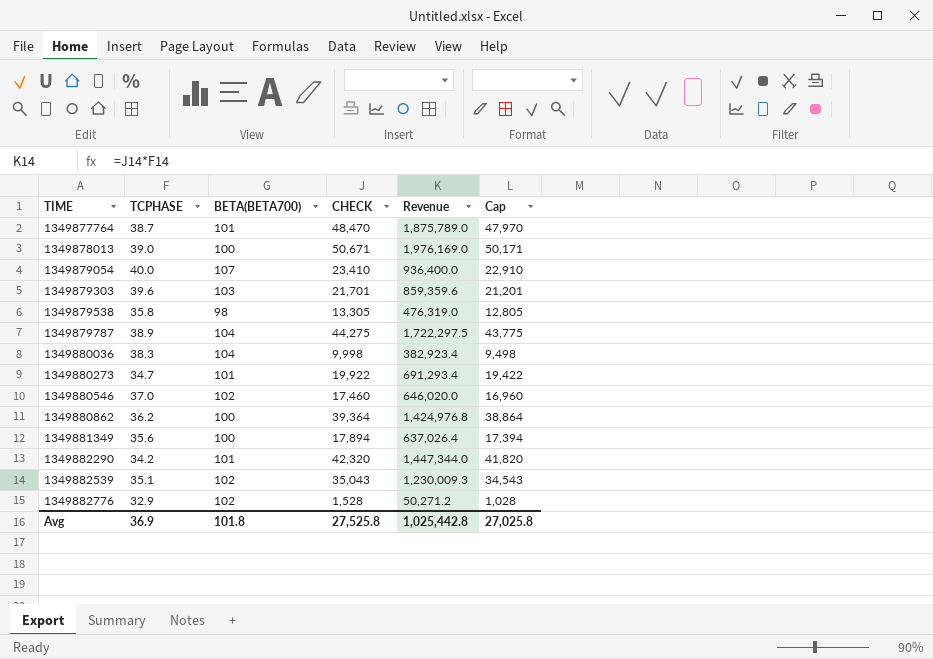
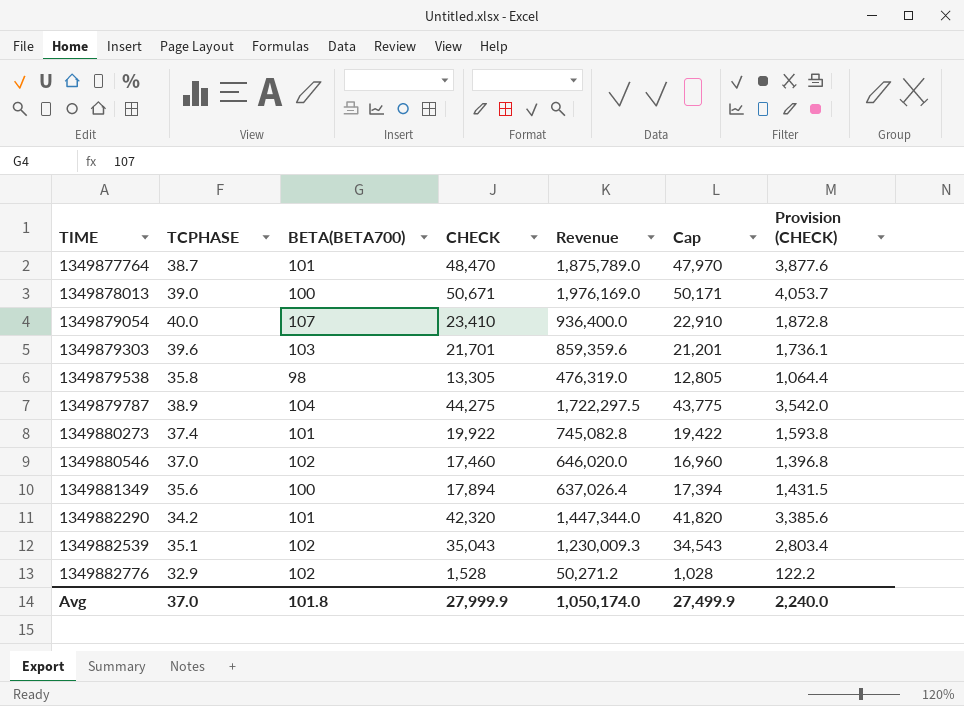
column Provision (CHECK) | formula: none -> [CHECK] * 0.08
row 1349880036: 38.3 | 104 | 9,998 | 382,923.4 | 9,498 -> none
row 1349880862: 36.2 | 100 | 39,364 | 1,424,976.8 | 38,864 -> none
1349880273 | TCPHASE: 34.7 -> 37.4
1349880273 | Revenue: 691,293.4 -> 745,082.8
Avg | TCPHASE: 36.9 -> 37.0
Avg | CHECK: 27,525.8 -> 27,999.9
Avg | Revenue: 1,025,442.8 -> 1,050,174.0
Avg | Cap: 27,025.8 -> 27,499.9

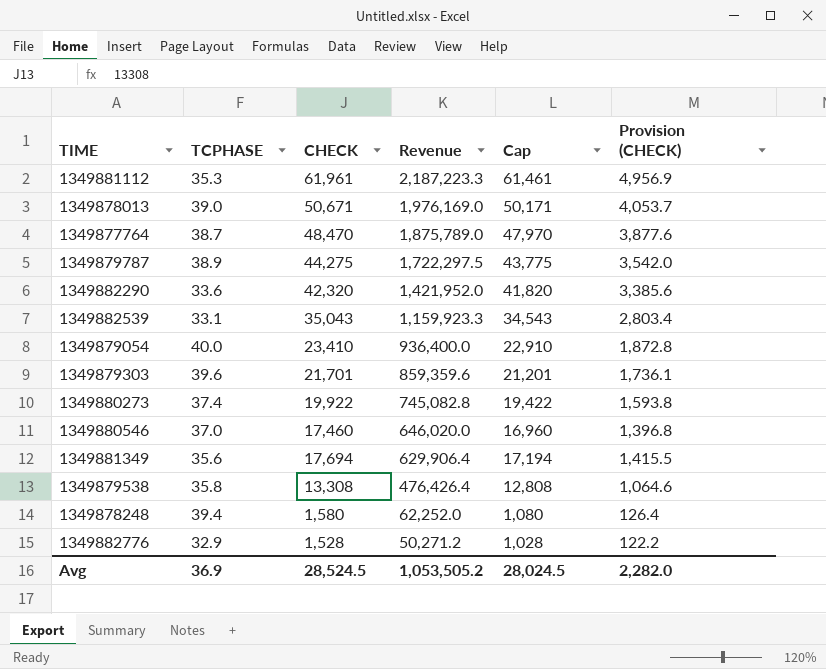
row order: TIME ascending -> Revenue descending
column BETA(BETA700) | position: 3 -> none
row 1349881112: none -> 35.3 | 61,961 | 2,187,223.3 | 61,461 | 4,956.9
1349882290 | TCPHASE: 34.2 -> 33.6
1349882290 | Revenue: 1,447,344.0 -> 1,421,952.0
1349882539 | TCPHASE: 35.1 -> 33.1
1349882539 | Revenue: 1,230,009.3 -> 1,159,923.3
1349881349 | CHECK: 17,894 -> 17,694
1349881349 | Revenue: 637,026.4 -> 629,906.4
1349881349 | Cap: 17,394 -> 17,194
1349881349 | Provision (CHECK): 1,431.5 -> 1,415.5
1349879538 | CHECK: 13,305 -> 13,308
1349879538 | Revenue: 476,319.0 -> 476,426.4
1349879538 | Cap: 12,805 -> 12,808
1349879538 | Provision (CHECK): 1,064.4 -> 1,064.6
row 1349878248: none -> 39.4 | 1,580 | 62,252.0 | 1,080 | 126.4
Avg | TCPHASE: 37.0 -> 36.9
Avg | CHECK: 27,999.9 -> 28,524.5
Avg | Revenue: 1,050,174.0 -> 1,053,505.2
Avg | Cap: 27,499.9 -> 28,024.5
Avg | Provision (CHECK): 2,240.0 -> 2,282.0

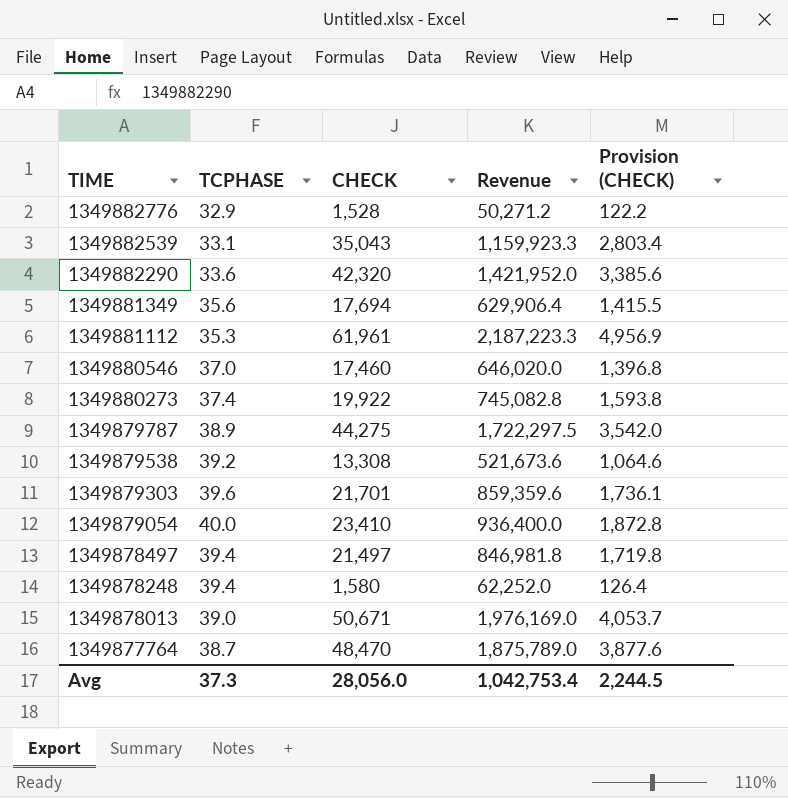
row order: Revenue descending -> TIME descending
column Cap | formula: [CHECK] - 500 -> none
1349879538 | TCPHASE: 35.8 -> 39.2
1349879538 | Revenue: 476,426.4 -> 521,673.6
row 1349878497: none -> 39.4 | 21,497 | 846,981.8 | 1,719.8
Avg | TCPHASE: 36.9 -> 37.3
Avg | CHECK: 28,524.5 -> 28,056.0
Avg | Revenue: 1,053,505.2 -> 1,042,753.4
Avg | Provision (CHECK): 2,282.0 -> 2,244.5

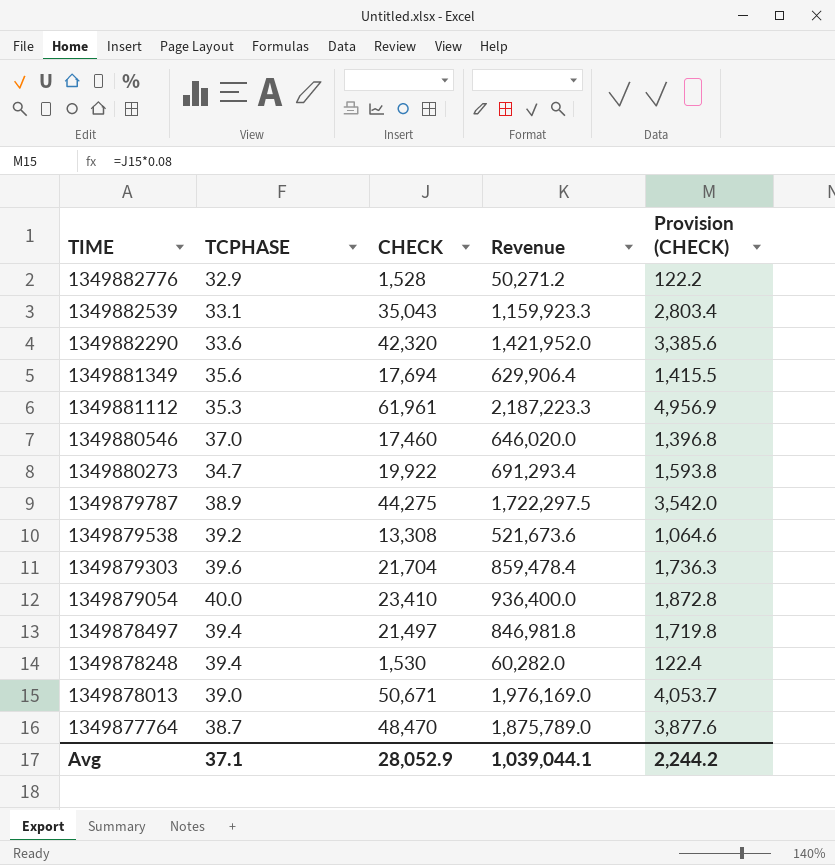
1349880273 | TCPHASE: 37.4 -> 34.7
1349880273 | Revenue: 745,082.8 -> 691,293.4
1349879303 | CHECK: 21,701 -> 21,704
1349879303 | Revenue: 859,359.6 -> 859,478.4
1349879303 | Provision (CHECK): 1,736.1 -> 1,736.3
1349878248 | CHECK: 1,580 -> 1,530
1349878248 | Revenue: 62,252.0 -> 60,282.0
1349878248 | Provision (CHECK): 126.4 -> 122.4
Avg | TCPHASE: 37.3 -> 37.1
Avg | CHECK: 28,056.0 -> 28,052.9
Avg | Revenue: 1,042,753.4 -> 1,039,044.1
Avg | Provision (CHECK): 2,244.5 -> 2,244.2

